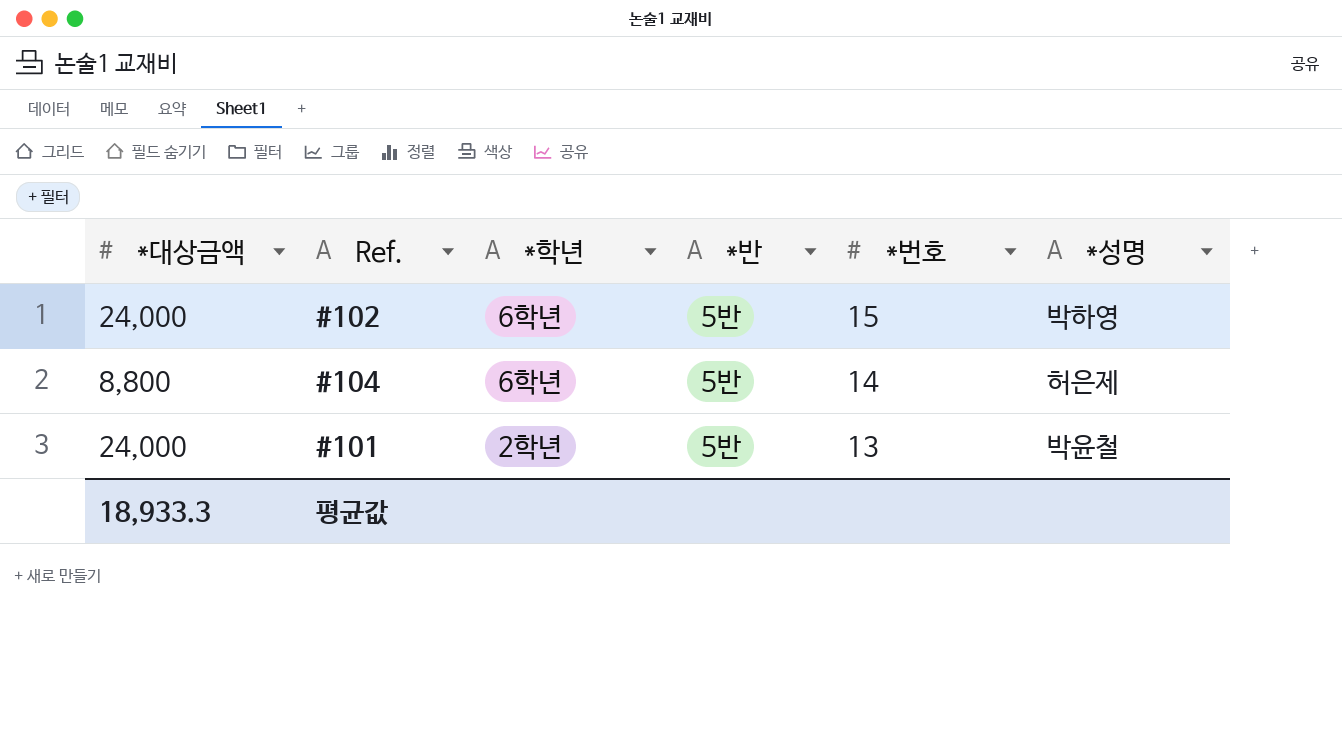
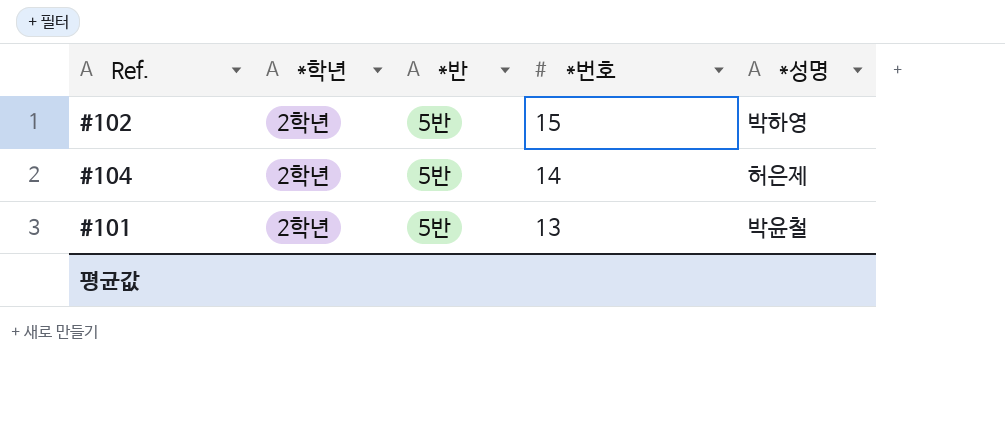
column *대상금액 | position: 1 -> none
#102 | *학년: 6학년 -> 2학년
#104 | *학년: 6학년 -> 2학년

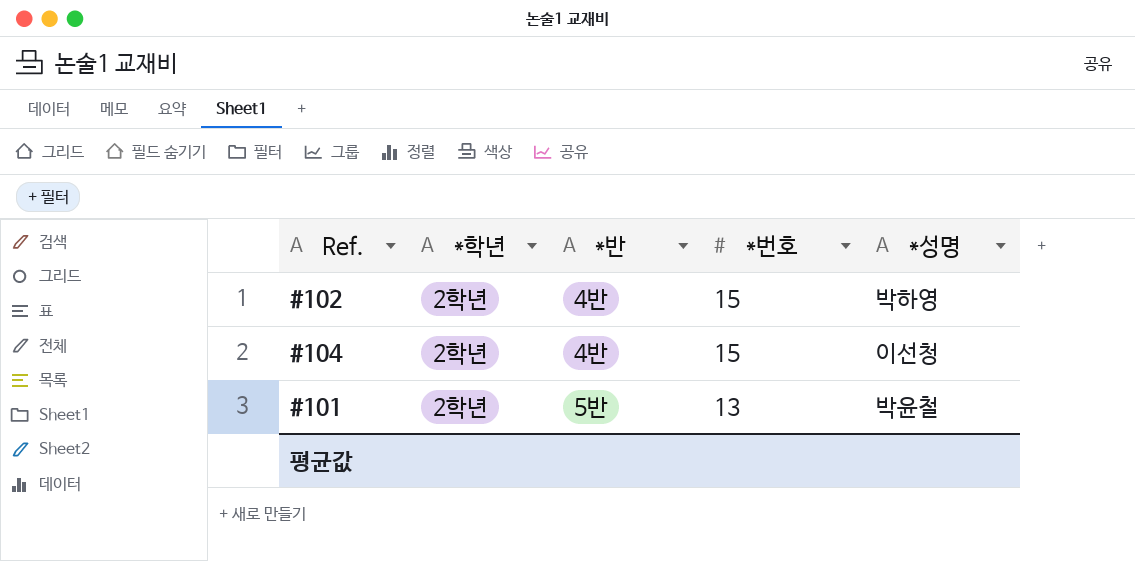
#102 | *반: 5반 -> 4반
#104 | *반: 5반 -> 4반
#104 | *번호: 14 -> 15
#104 | *성명: 허은제 -> 이선청

